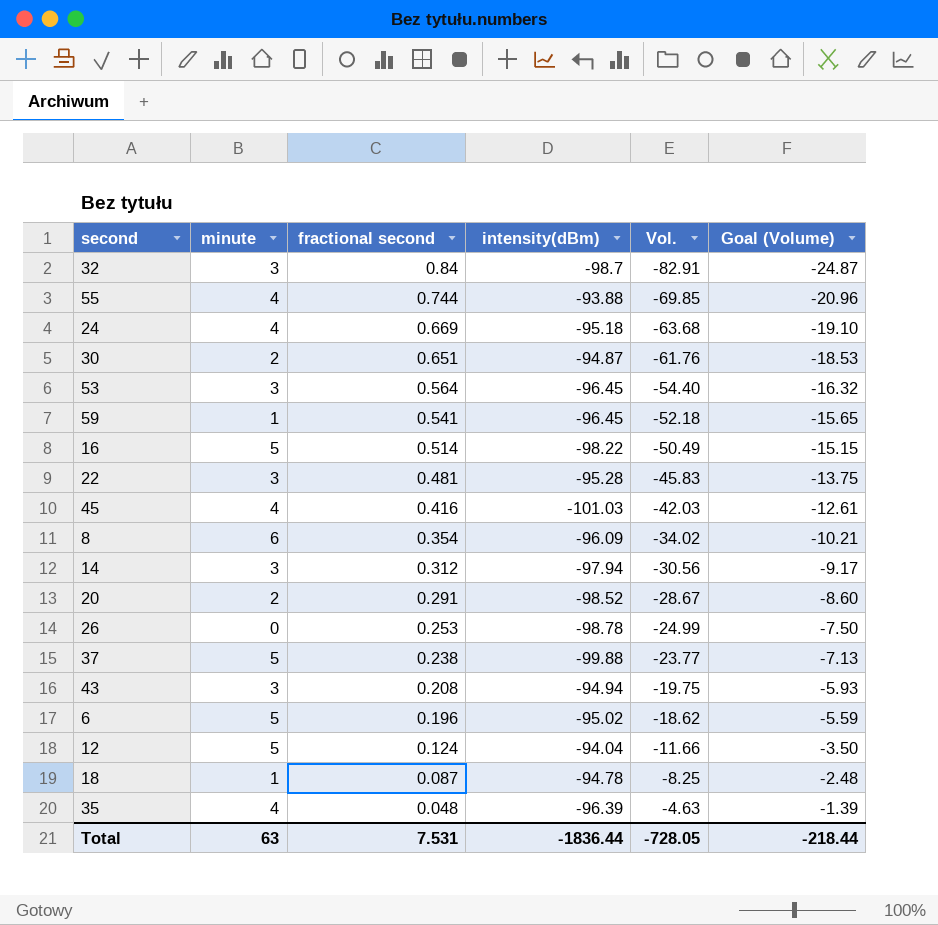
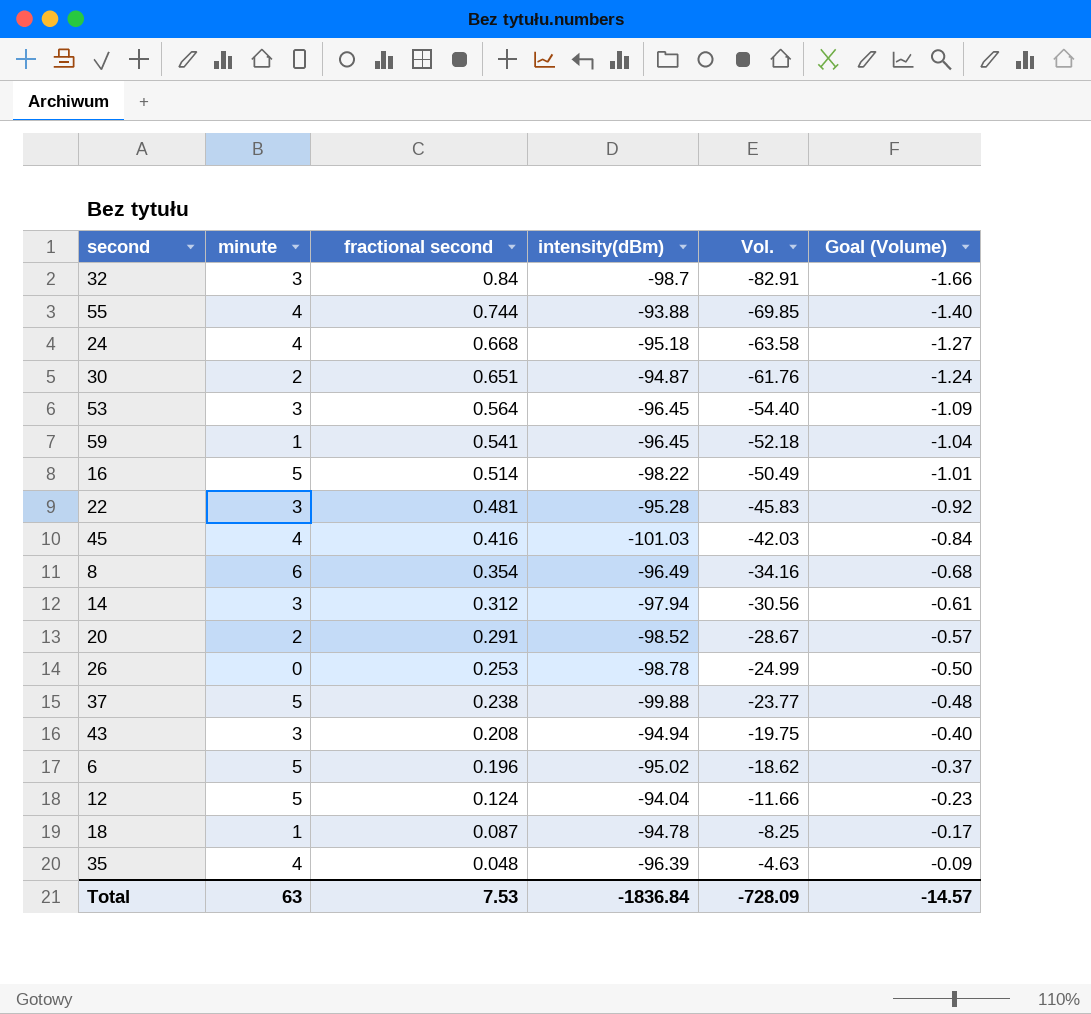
column Goal (Volume) | formula: [Vol.] * 0.3 -> [Vol.] * 0.02
24 | fractional second: 0.669 -> 0.668
24 | Vol.: -63.68 -> -63.58
8 | intensity(dBm): -96.09 -> -96.49
8 | Vol.: -34.02 -> -34.16
Total | fractional second: 7.531 -> 7.53
Total | intensity(dBm): -1836.44 -> -1836.84
Total | Vol.: -728.05 -> -728.09
Total | Goal (Volume): -218.44 -> -14.57

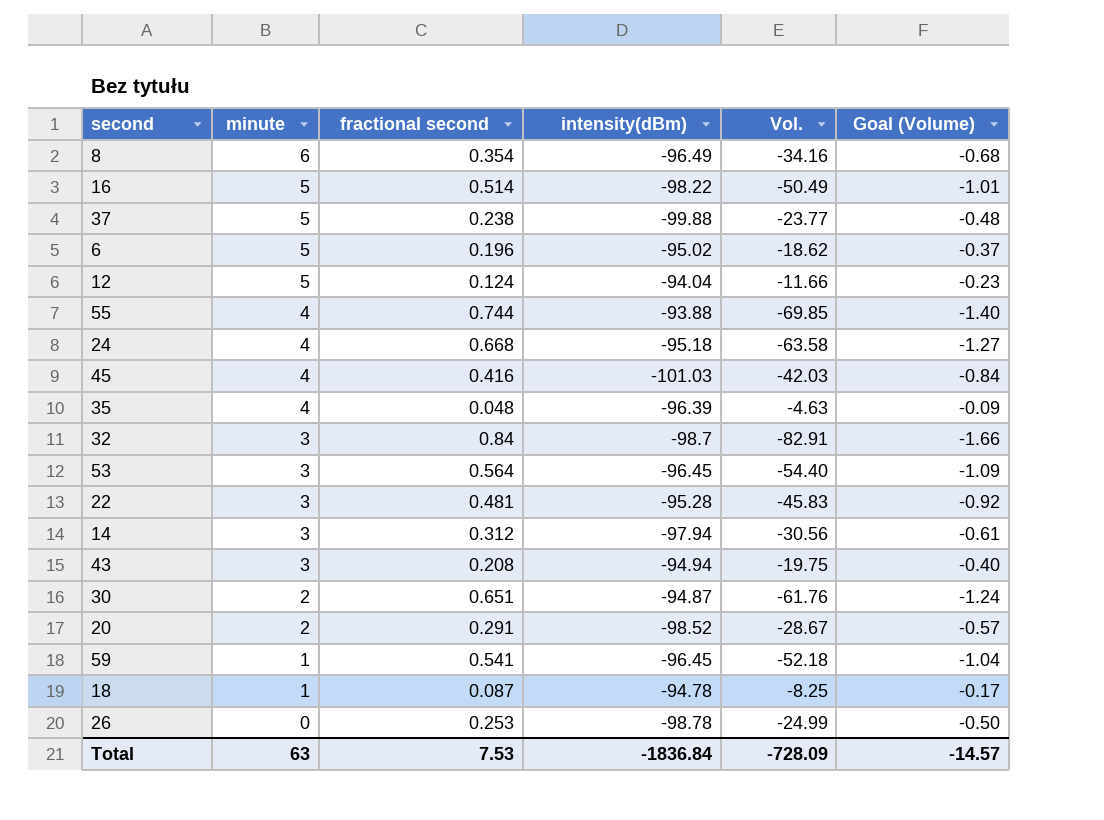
row order: fractional second descending -> minute descending

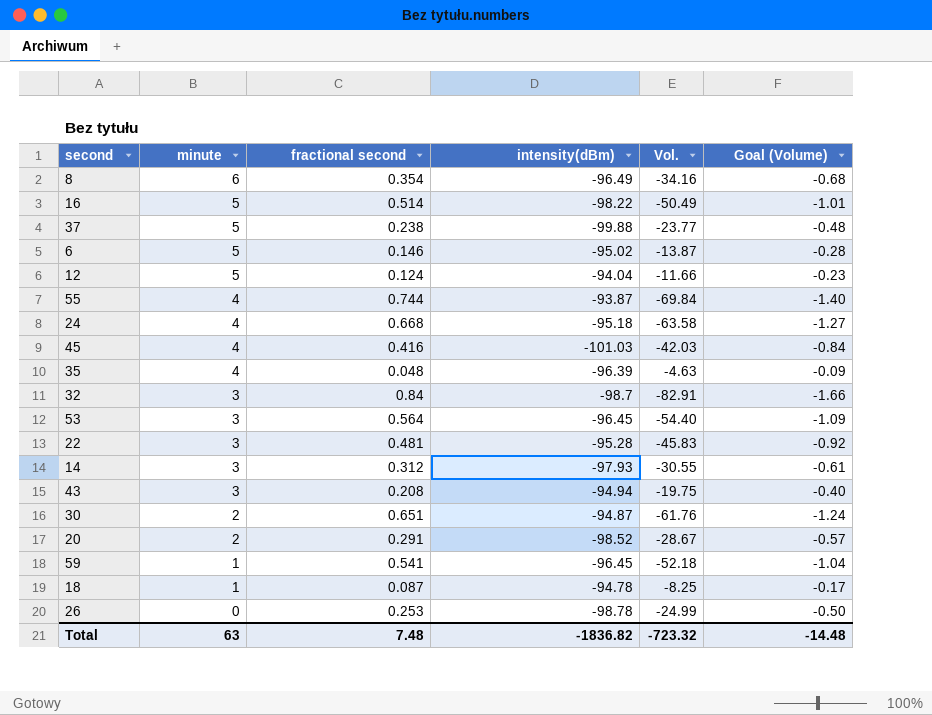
6 | fractional second: 0.196 -> 0.146
6 | Vol.: -18.62 -> -13.87
6 | Goal (Volume): -0.37 -> -0.28
55 | intensity(dBm): -93.88 -> -93.87
55 | Vol.: -69.85 -> -69.84
14 | intensity(dBm): -97.94 -> -97.93
14 | Vol.: -30.56 -> -30.55
Total | fractional second: 7.53 -> 7.48
Total | intensity(dBm): -1836.84 -> -1836.82
Total | Vol.: -728.09 -> -723.32
Total | Goal (Volume): -14.57 -> -14.48

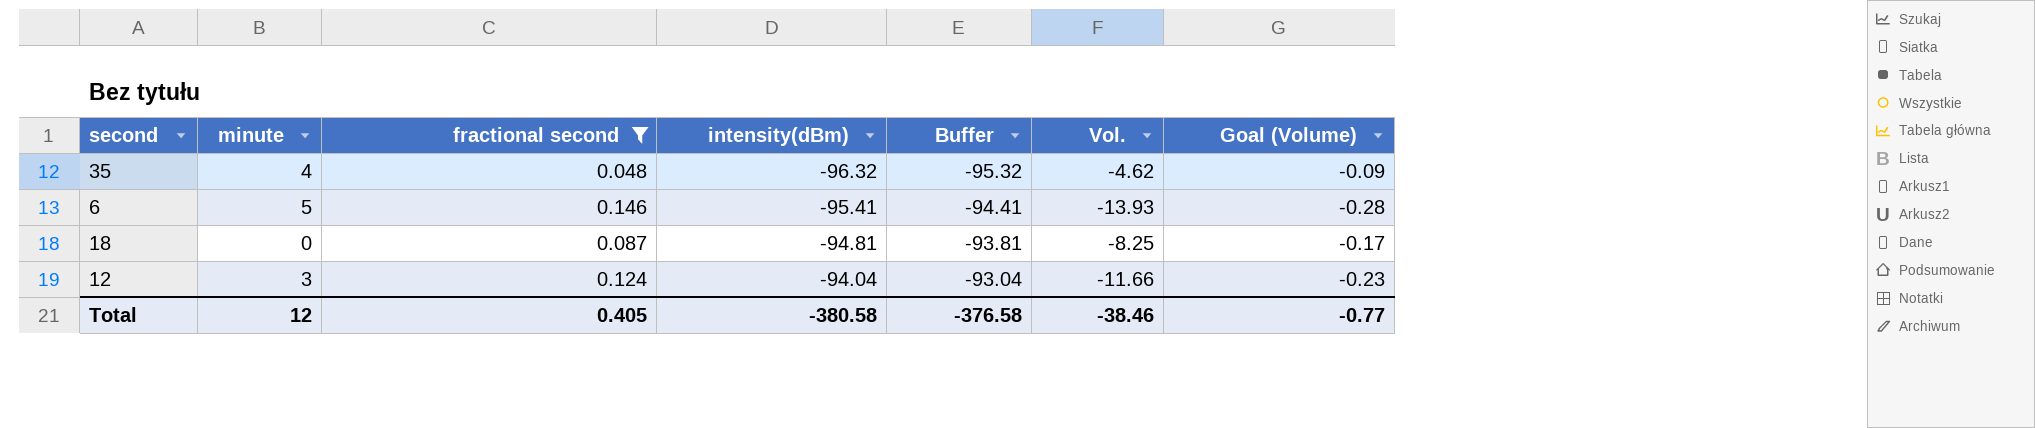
filter: none -> fractional second <= 0.146
row order: minute descending -> intensity(dBm) ascending
column Buffer | formula: none -> [intensity(dBm)] + 1
35 | intensity(dBm): -96.39 -> -96.32
35 | Vol.: -4.63 -> -4.62
6 | intensity(dBm): -95.02 -> -95.41
6 | Vol.: -13.87 -> -13.93
18 | minute: 1 -> 0
18 | intensity(dBm): -94.78 -> -94.81
12 | minute: 5 -> 3
Total | minute: 63 -> 12
Total | fractional second: 7.48 -> 0.405
Total | intensity(dBm): -1836.82 -> -380.58
Total | Vol.: -723.32 -> -38.46
Total | Goal (Volume): -14.48 -> -0.77

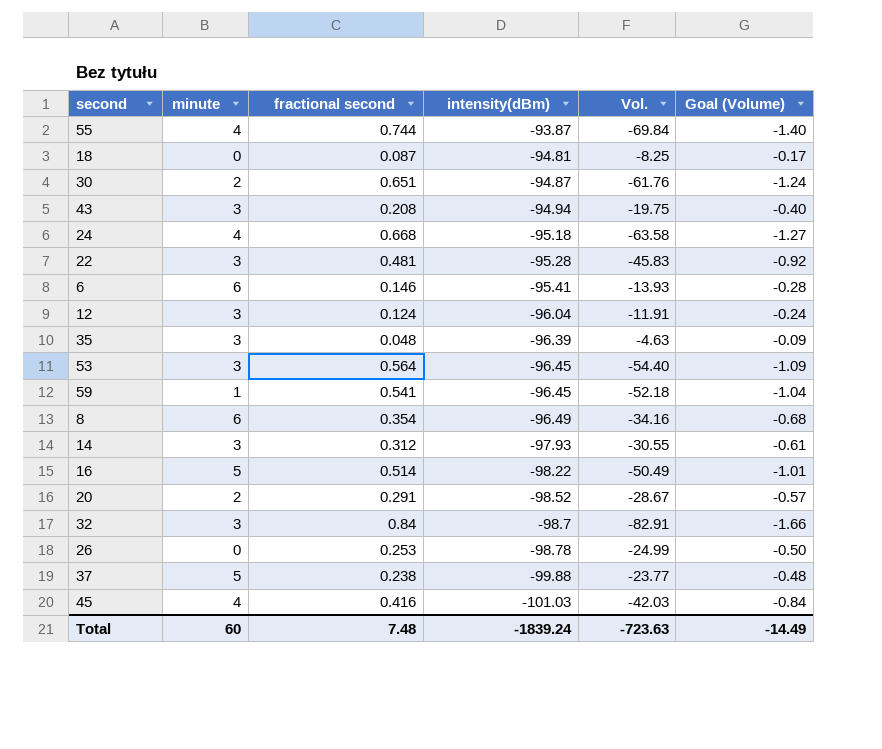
filter: fractional second <= 0.146 -> none
row order: intensity(dBm) ascending -> intensity(dBm) descending
column Buffer | formula: [intensity(dBm)] + 1 -> none
6 | minute: 5 -> 6
12 | intensity(dBm): -94.04 -> -96.04
12 | Vol.: -11.66 -> -11.91
12 | Goal (Volume): -0.23 -> -0.24
35 | minute: 4 -> 3
35 | intensity(dBm): -96.32 -> -96.39
35 | Vol.: -4.62 -> -4.63
Total | minute: 12 -> 60
Total | fractional second: 0.405 -> 7.48
Total | intensity(dBm): -380.58 -> -1839.24
Total | Vol.: -38.46 -> -723.63
Total | Goal (Volume): -0.77 -> -14.49

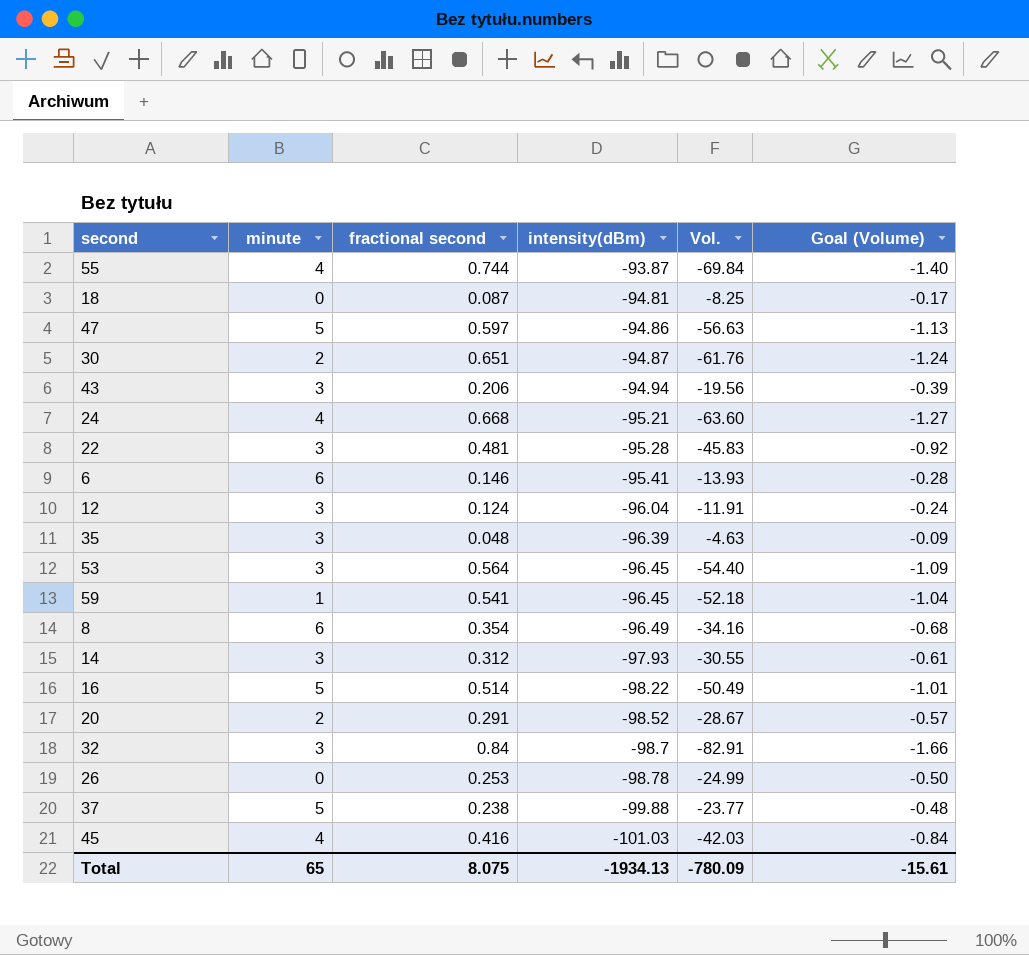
row 47: none -> 5 | 0.597 | -94.86 | -56.63 | -1.13
43 | fractional second: 0.208 -> 0.206
43 | Vol.: -19.75 -> -19.56
43 | Goal (Volume): -0.40 -> -0.39
24 | intensity(dBm): -95.18 -> -95.21
24 | Vol.: -63.58 -> -63.60
Total | minute: 60 -> 65
Total | fractional second: 7.48 -> 8.075
Total | intensity(dBm): -1839.24 -> -1934.13
Total | Vol.: -723.63 -> -780.09
Total | Goal (Volume): -14.49 -> -15.61

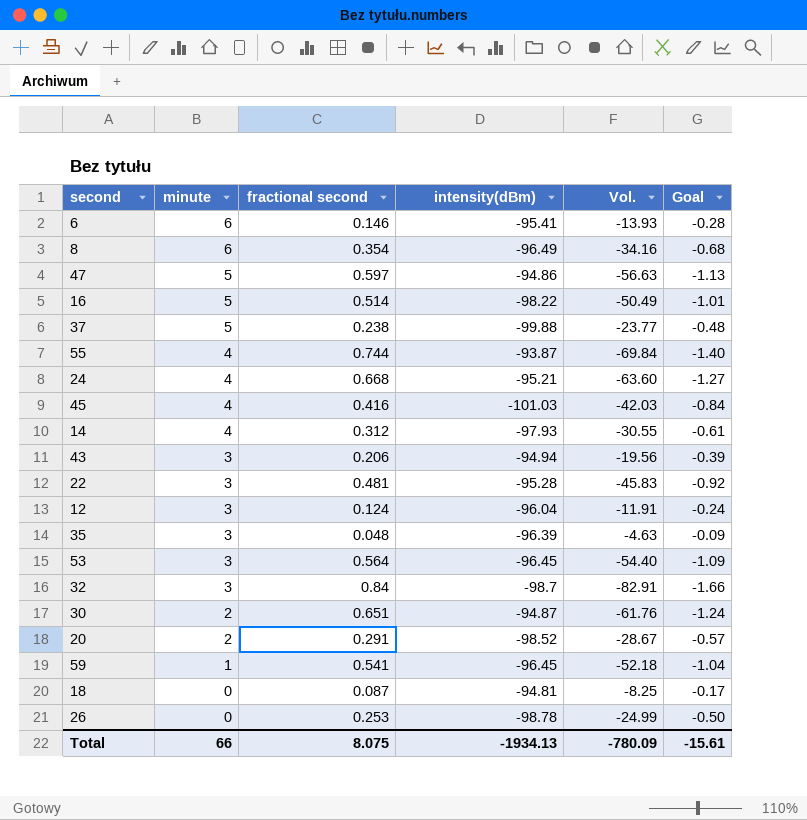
row order: intensity(dBm) descending -> minute descending
column name: Goal (Volume) -> Goal
14 | minute: 3 -> 4
Total | minute: 65 -> 66

